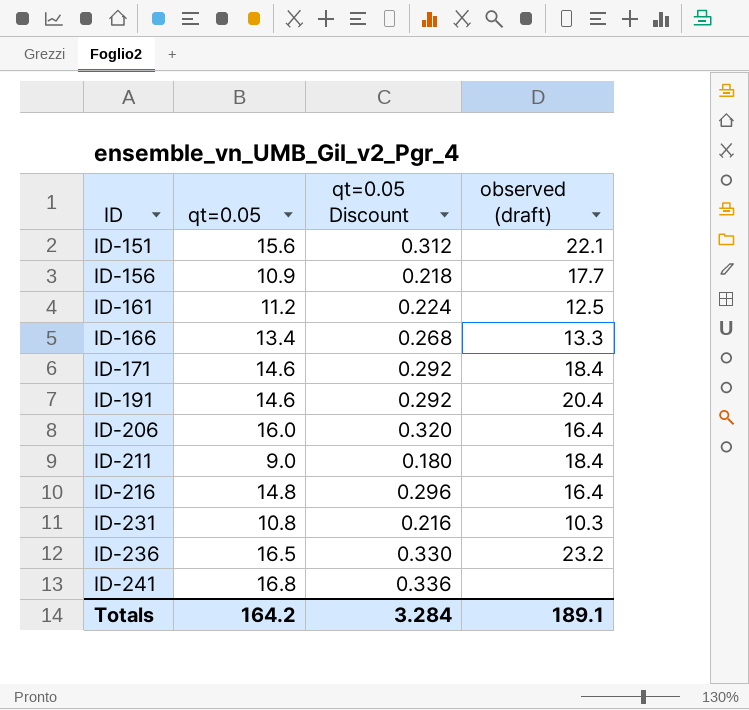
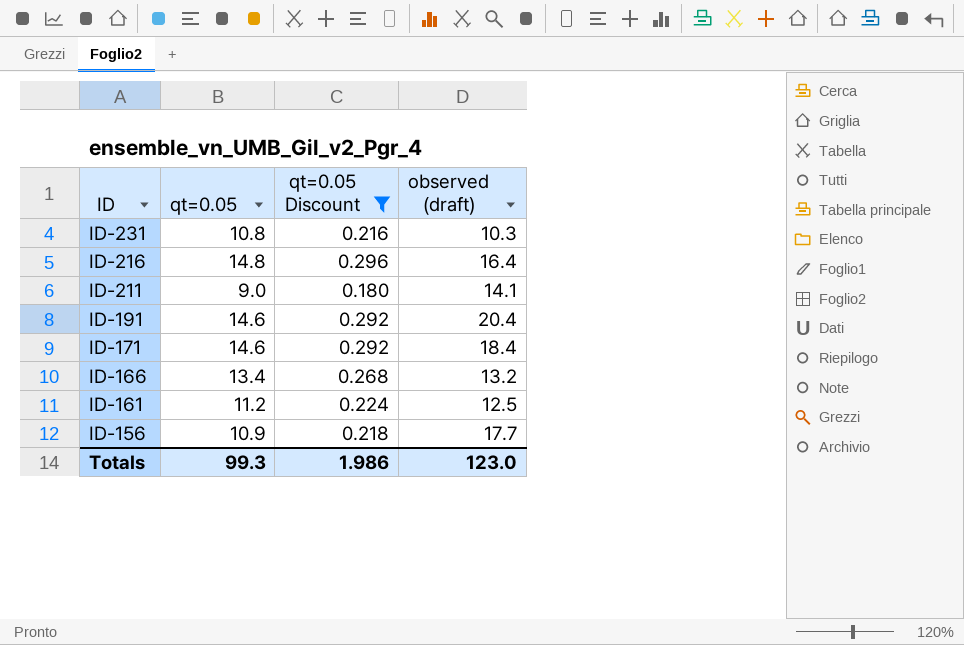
filter: none -> qt=0.05 Discount <= 0.296
row order: ID ascending -> ID descending
ID-211 | observed (draft): 18.4 -> 14.1
ID-166 | observed (draft): 13.3 -> 13.2
Totals | qt=0.05: 164.2 -> 99.3
Totals | qt=0.05 Discount: 3.284 -> 1.986
Totals | observed (draft): 189.1 -> 123.0

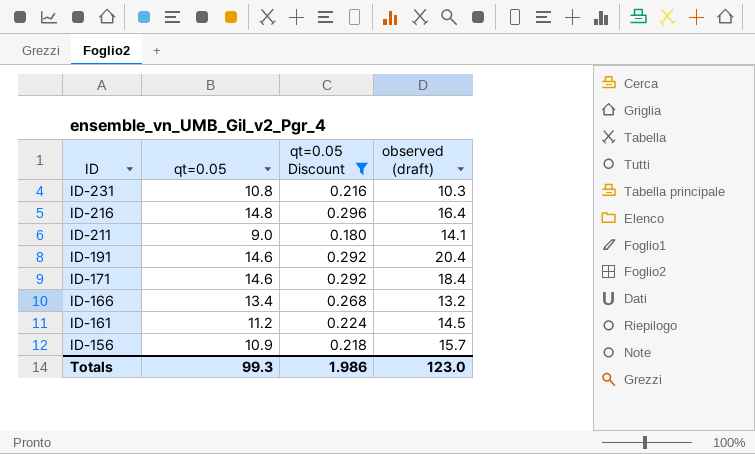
ID-161 | observed (draft): 12.5 -> 14.5
ID-156 | observed (draft): 17.7 -> 15.7

